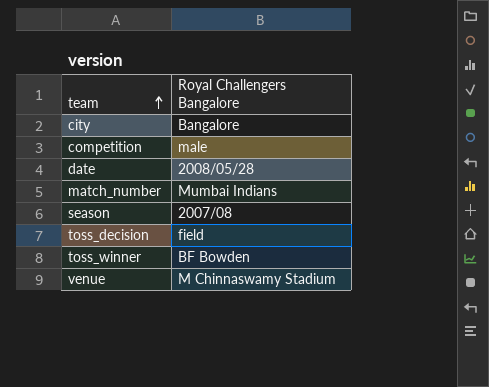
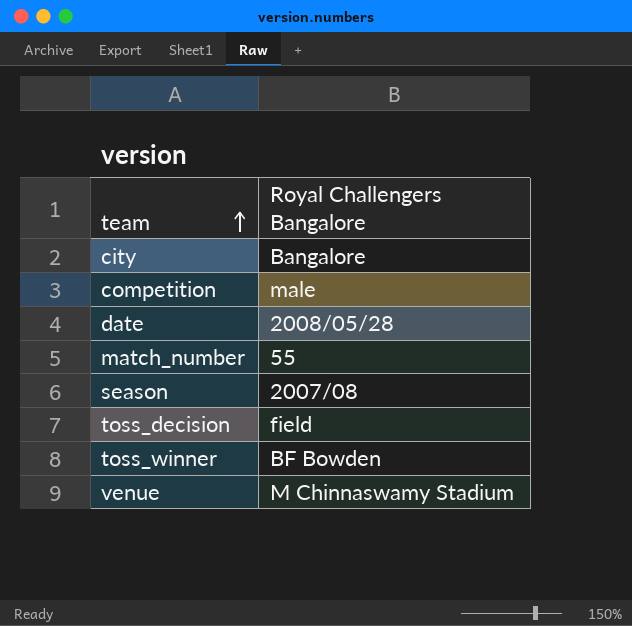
match_number | Royal Challengers Bangalore: Mumbai Indians -> 55

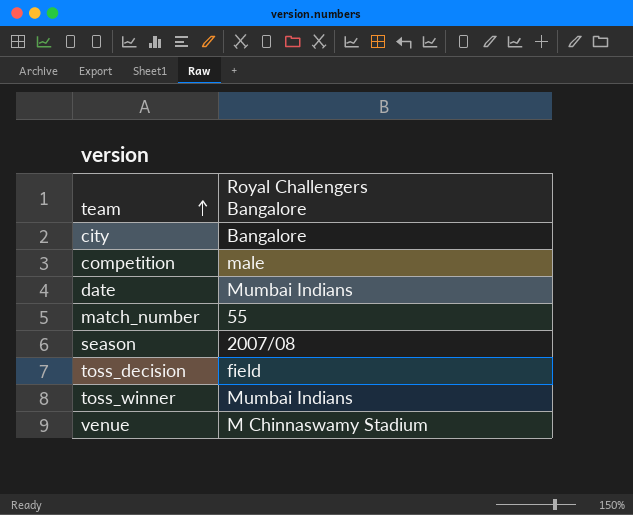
date | Royal Challengers Bangalore: 2008/05/28 -> Mumbai Indians
toss_winner | Royal Challengers Bangalore: BF Bowden -> Mumbai Indians

